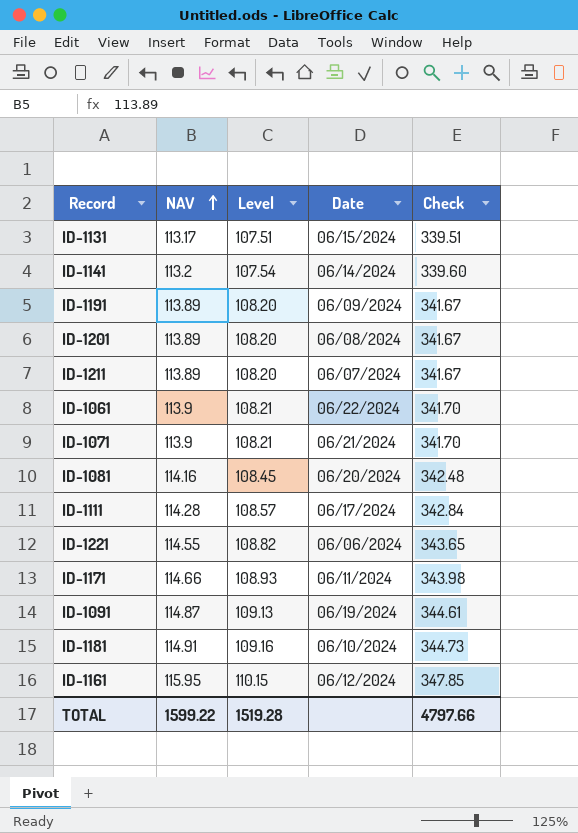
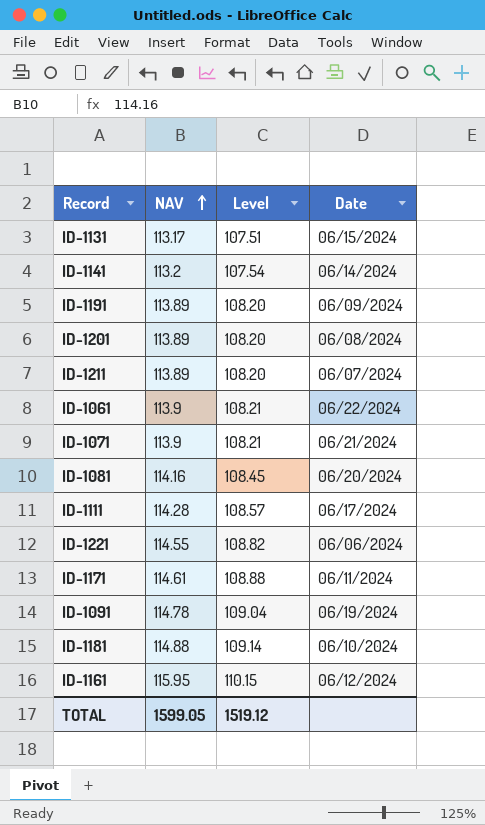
column Check | formula: [NAV] * 3 -> none
ID-1171 | NAV: 114.66 -> 114.61
ID-1171 | Level: 108.93 -> 108.88
ID-1091 | NAV: 114.87 -> 114.78
ID-1091 | Level: 109.13 -> 109.04
ID-1181 | NAV: 114.91 -> 114.88
ID-1181 | Level: 109.16 -> 109.14
TOTAL | NAV: 1599.22 -> 1599.05
TOTAL | Level: 1519.28 -> 1519.12

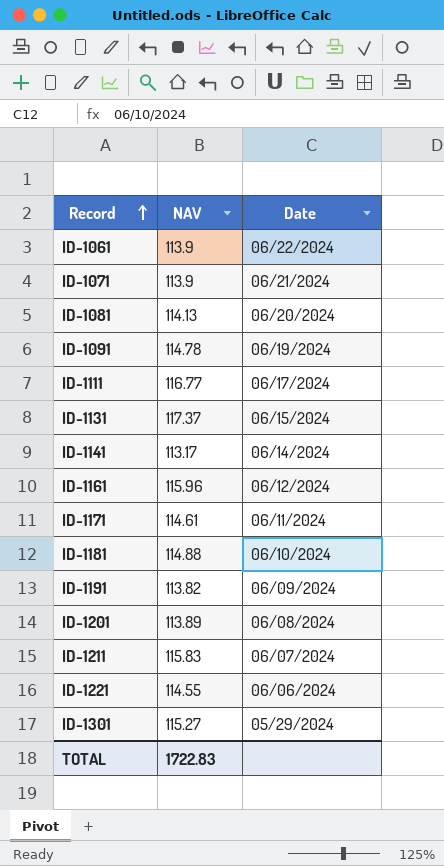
row order: NAV ascending -> Record ascending
column Level | formula: [NAV] * 0.95 -> none
ID-1081 | NAV: 114.16 -> 114.13
ID-1111 | NAV: 114.28 -> 116.77
ID-1131 | NAV: 113.17 -> 117.37
ID-1141 | NAV: 113.2 -> 113.17
ID-1161 | NAV: 115.95 -> 115.96
ID-1191 | NAV: 113.89 -> 113.82
ID-1211 | NAV: 113.89 -> 115.83
row ID-1301: none -> 115.27 | 05/29/2024
TOTAL | NAV: 1599.05 -> 1722.83

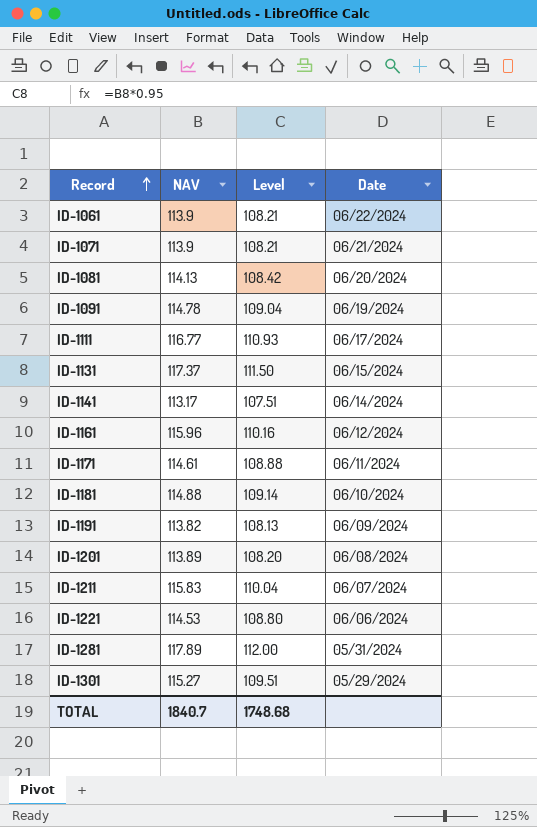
column Level | formula: none -> [NAV] * 0.95
ID-1221 | NAV: 114.55 -> 114.53
row ID-1281: none -> 117.89 | 112.00 | 05/31/2024
TOTAL | NAV: 1722.83 -> 1840.7

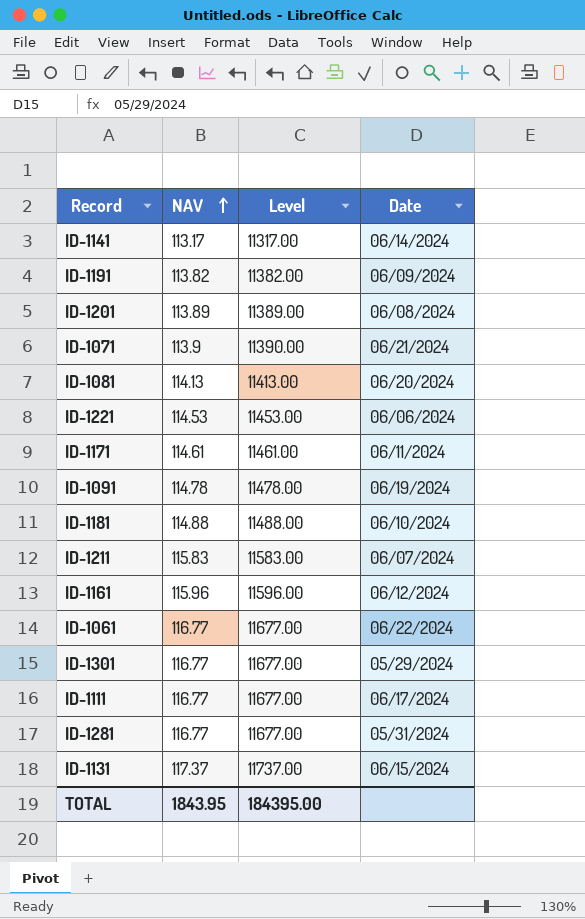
row order: Record ascending -> NAV ascending
column Level | formula: [NAV] * 0.95 -> [NAV] * 100
ID-1061 | NAV: 113.9 -> 116.77
ID-1301 | NAV: 115.27 -> 116.77
ID-1281 | NAV: 117.89 -> 116.77
TOTAL | NAV: 1840.7 -> 1843.95
TOTAL | Level: 1748.68 -> 184395.00

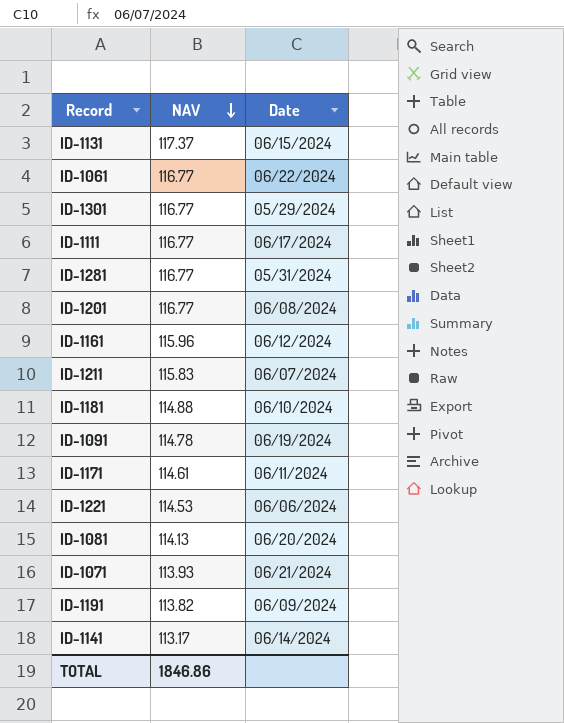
row order: NAV ascending -> NAV descending
column Level | formula: [NAV] * 100 -> none
ID-1201 | NAV: 113.89 -> 116.77
ID-1071 | NAV: 113.9 -> 113.93
TOTAL | NAV: 1843.95 -> 1846.86

